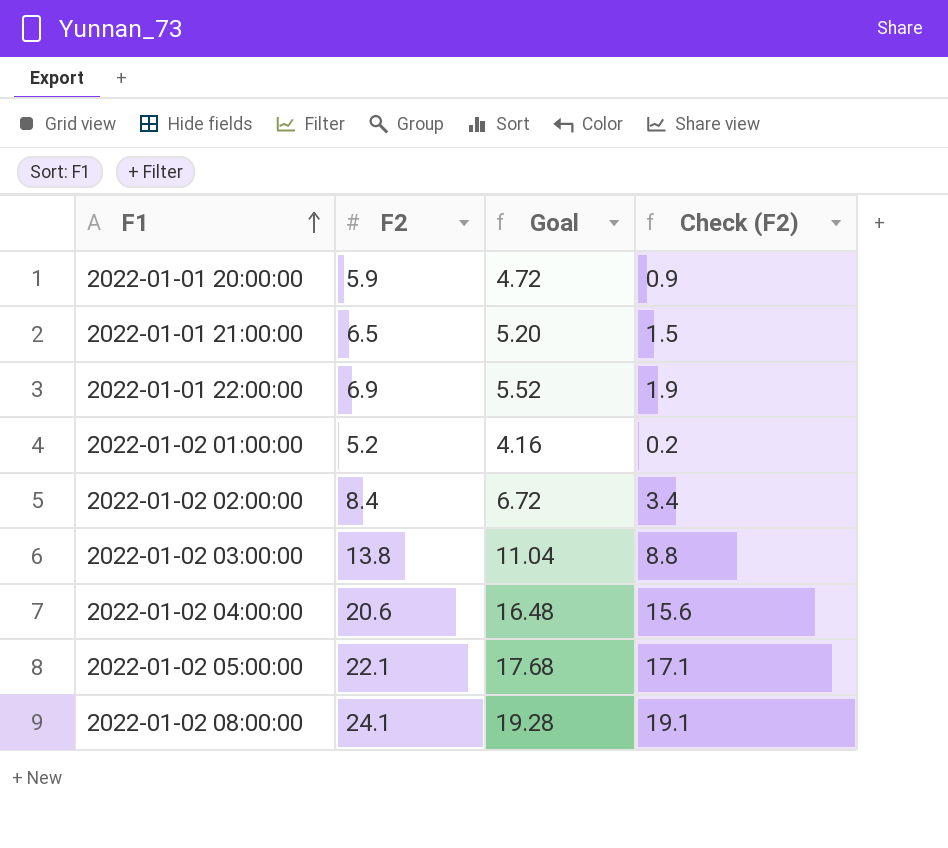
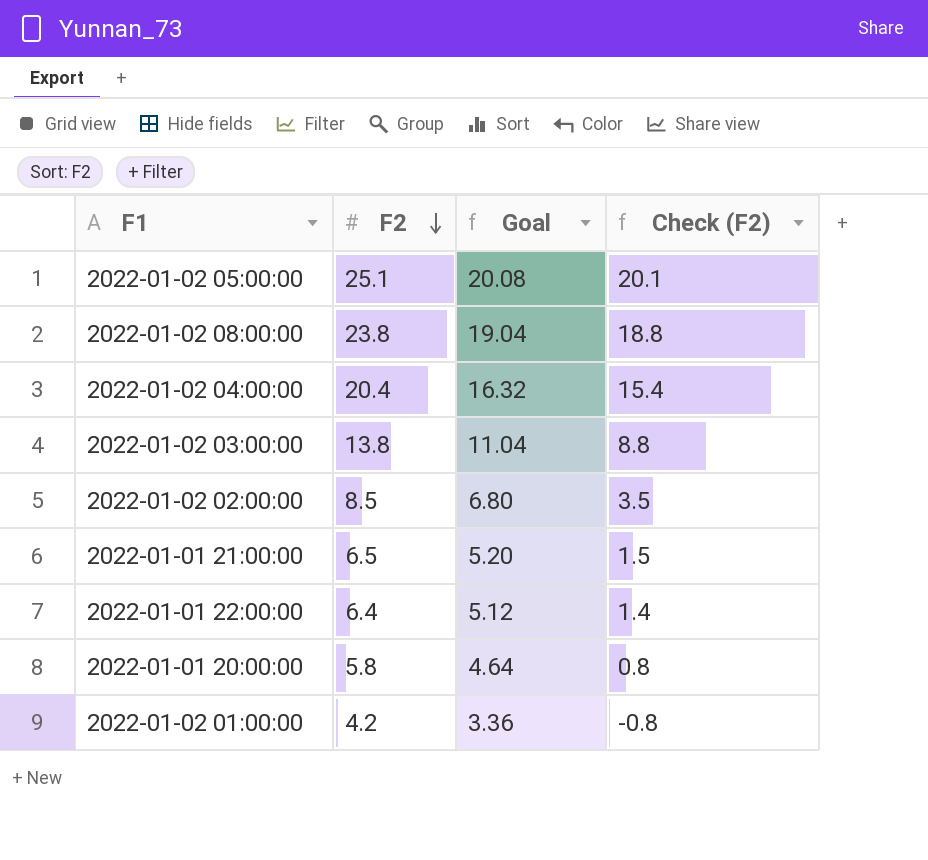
row order: F1 ascending -> F2 descending
2022-01-02 05:00:00 | F2: 22.1 -> 25.1
2022-01-02 05:00:00 | Goal: 17.68 -> 20.08
2022-01-02 05:00:00 | Check (F2): 17.1 -> 20.1
2022-01-02 08:00:00 | F2: 24.1 -> 23.8
2022-01-02 08:00:00 | Goal: 19.28 -> 19.04
2022-01-02 08:00:00 | Check (F2): 19.1 -> 18.8
2022-01-02 04:00:00 | F2: 20.6 -> 20.4
2022-01-02 04:00:00 | Goal: 16.48 -> 16.32
2022-01-02 04:00:00 | Check (F2): 15.6 -> 15.4
2022-01-02 02:00:00 | F2: 8.4 -> 8.5
2022-01-02 02:00:00 | Goal: 6.72 -> 6.80
2022-01-02 02:00:00 | Check (F2): 3.4 -> 3.5
2022-01-01 22:00:00 | F2: 6.9 -> 6.4
2022-01-01 22:00:00 | Goal: 5.52 -> 5.12
2022-01-01 22:00:00 | Check (F2): 1.9 -> 1.4
2022-01-01 20:00:00 | F2: 5.9 -> 5.8
2022-01-01 20:00:00 | Goal: 4.72 -> 4.64
2022-01-01 20:00:00 | Check (F2): 0.9 -> 0.8
2022-01-02 01:00:00 | F2: 5.2 -> 4.2
2022-01-02 01:00:00 | Goal: 4.16 -> 3.36
2022-01-02 01:00:00 | Check (F2): 0.2 -> -0.8

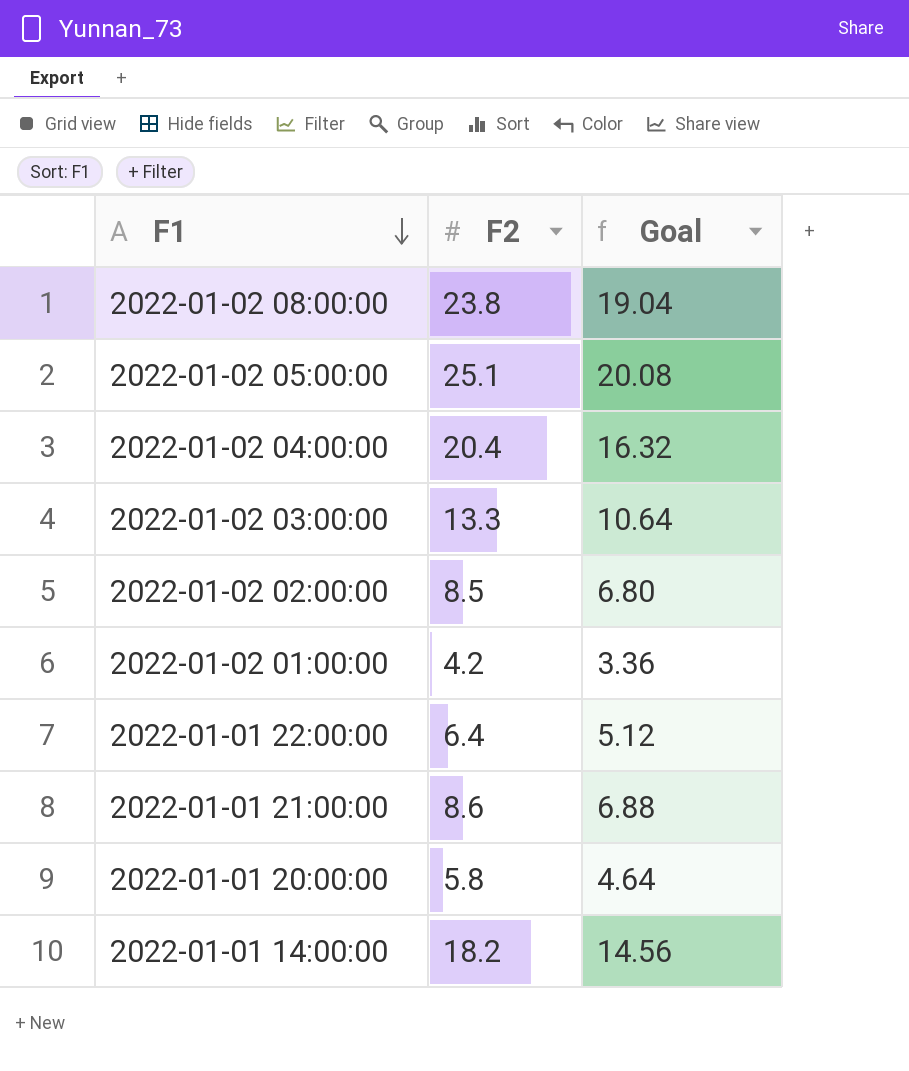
row order: F2 descending -> F1 descending
column Check (F2) | formula: [F2] - 5 -> none
2022-01-02 03:00:00 | F2: 13.8 -> 13.3
2022-01-02 03:00:00 | Goal: 11.04 -> 10.64
2022-01-01 21:00:00 | F2: 6.5 -> 8.6
2022-01-01 21:00:00 | Goal: 5.20 -> 6.88
row 2022-01-01 14:00:00: none -> 18.2 | 14.56

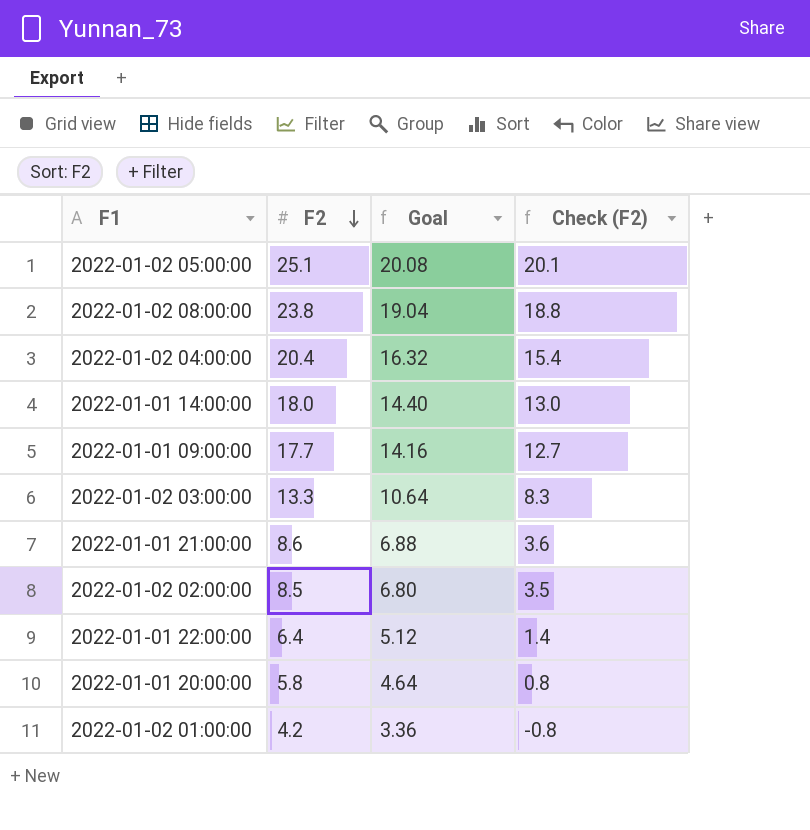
row order: F1 descending -> F2 descending
column Check (F2) | formula: none -> [F2] - 5
2022-01-01 14:00:00 | F2: 18.2 -> 18.0
2022-01-01 14:00:00 | Goal: 14.56 -> 14.40
row 2022-01-01 09:00:00: none -> 17.7 | 14.16 | 12.7

